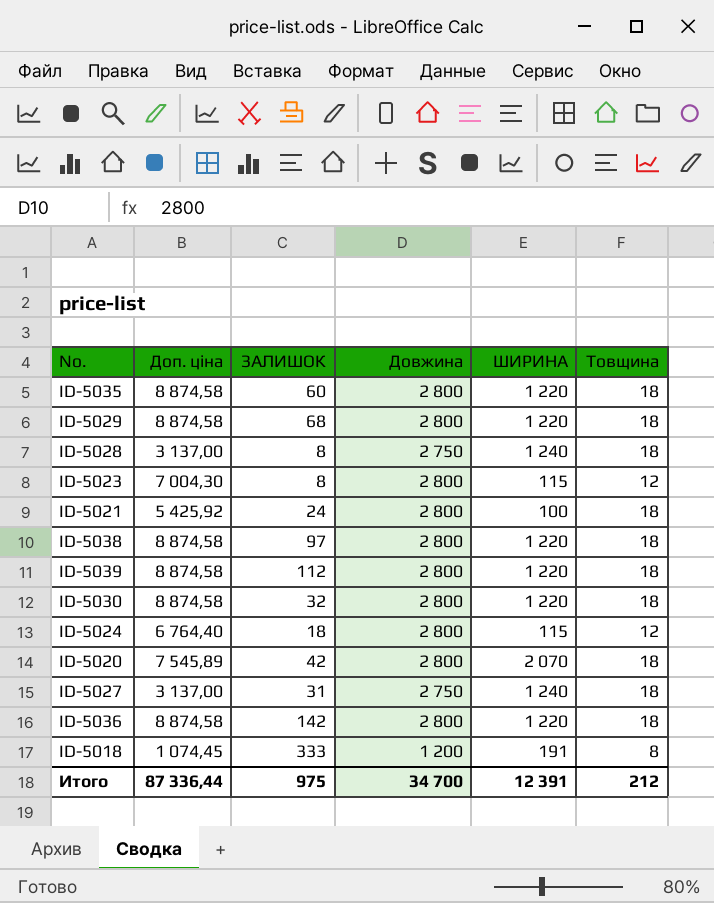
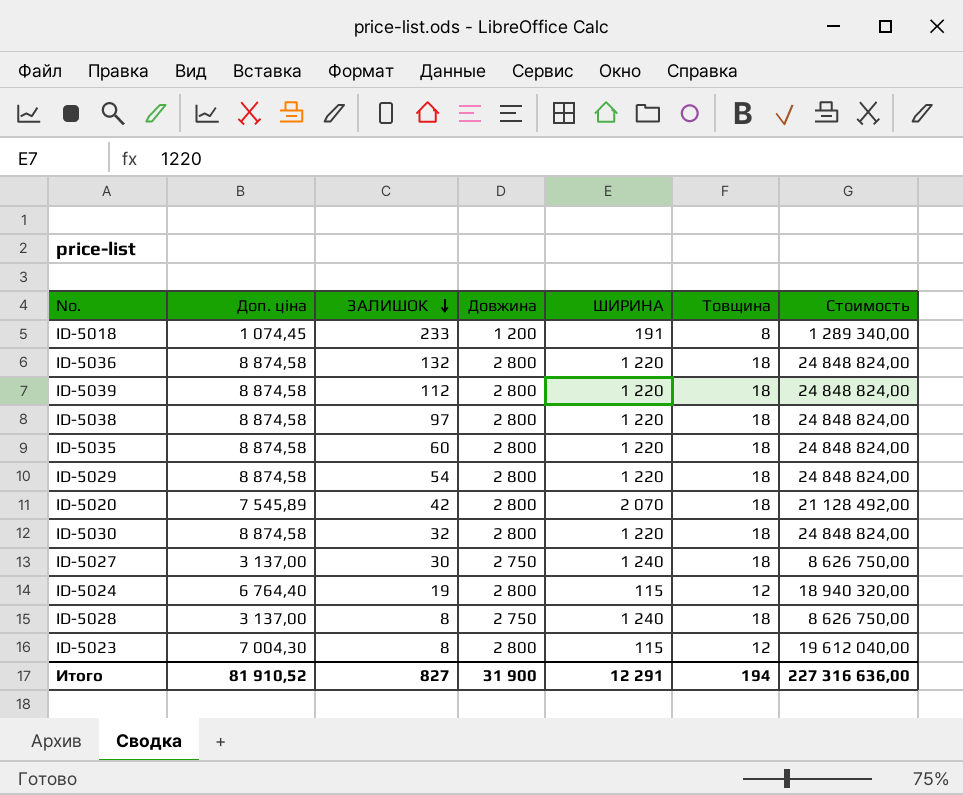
row order: none -> ЗАЛИШОК descending
column Стоимость | formula: none -> [Доп. ціна] * [Довжина]
row ID-5021: 5 425,92 | 24 | 2 800 | 100 | 18 -> none
ID-5018 | ЗАЛИШОК: 333 -> 233
ID-5036 | ЗАЛИШОК: 142 -> 132
ID-5029 | ЗАЛИШОК: 68 -> 54
ID-5027 | ЗАЛИШОК: 31 -> 30
ID-5024 | ЗАЛИШОК: 18 -> 19
Итого | Доп. ціна: 87 336,44 -> 81 910,52
Итого | ЗАЛИШОК: 975 -> 827
Итого | Довжина: 34 700 -> 31 900
Итого | ШИРИНА: 12 391 -> 12 291
Итого | Товщина: 212 -> 194

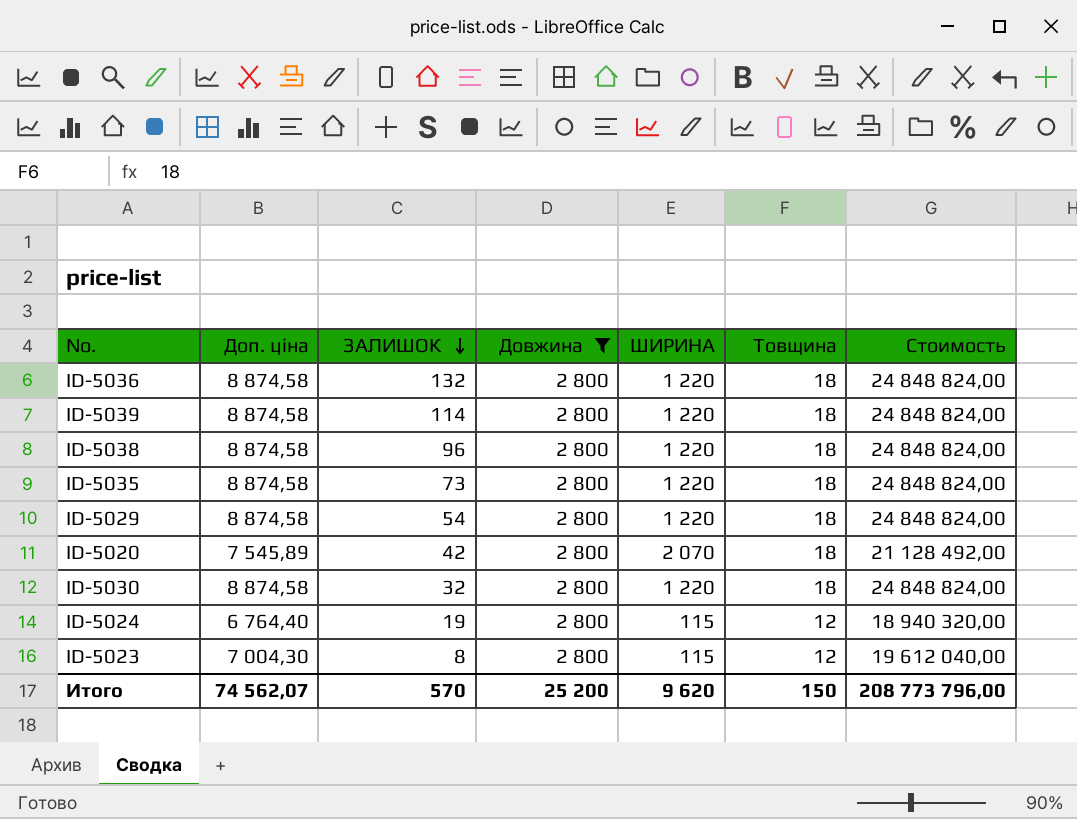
filter: none -> Довжина = 2 800
ID-5039 | ЗАЛИШОК: 112 -> 114
ID-5038 | ЗАЛИШОК: 97 -> 96
ID-5035 | ЗАЛИШОК: 60 -> 73
Итого | Доп. ціна: 81 910,52 -> 74 562,07
Итого | ЗАЛИШОК: 827 -> 570
Итого | Довжина: 31 900 -> 25 200
Итого | ШИРИНА: 12 291 -> 9 620
Итого | Товщина: 194 -> 150
Итого | Стоимость: 227 316 636,00 -> 208 773 796,00

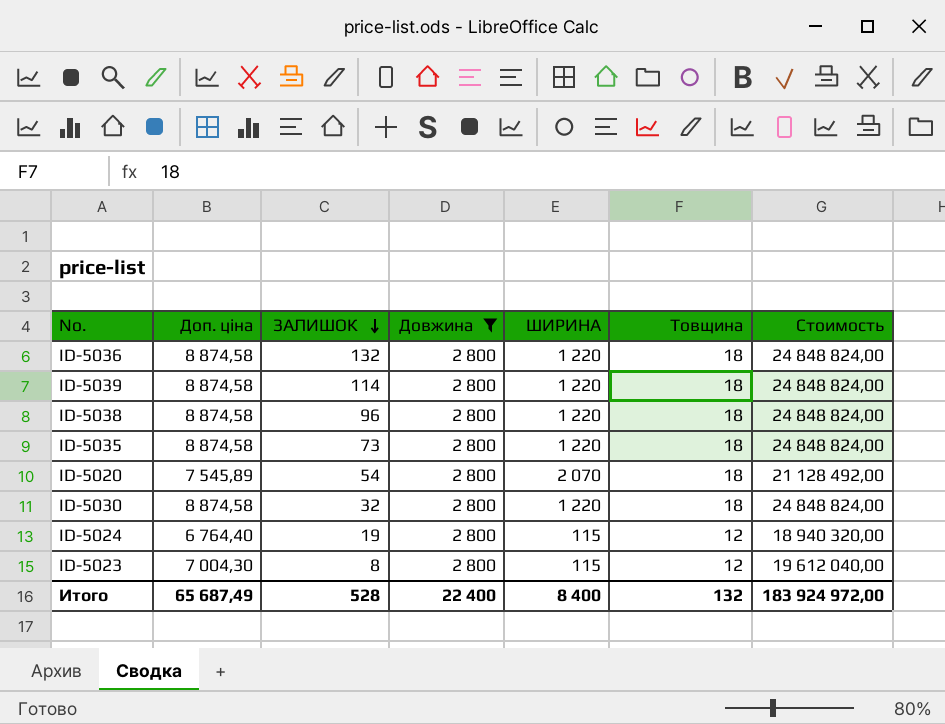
row ID-5029: 8 874,58 | 54 | 2 800 | 1 220 | 18 | 24 848 824,00 -> none
ID-5020 | ЗАЛИШОК: 42 -> 54
Итого | Доп. ціна: 74 562,07 -> 65 687,49
Итого | ЗАЛИШОК: 570 -> 528
Итого | Довжина: 25 200 -> 22 400
Итого | ШИРИНА: 9 620 -> 8 400
Итого | Товщина: 150 -> 132
Итого | Стоимость: 208 773 796,00 -> 183 924 972,00

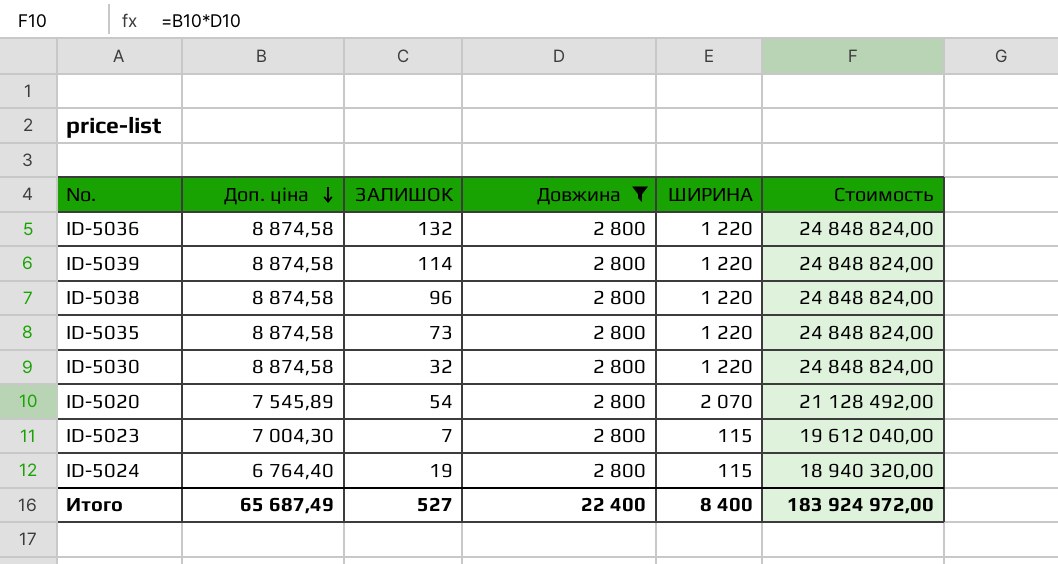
row order: ЗАЛИШОК descending -> Доп. ціна descending
column Товщина | position: 6 -> none
ID-5023 | ЗАЛИШОК: 8 -> 7
Итого | ЗАЛИШОК: 528 -> 527

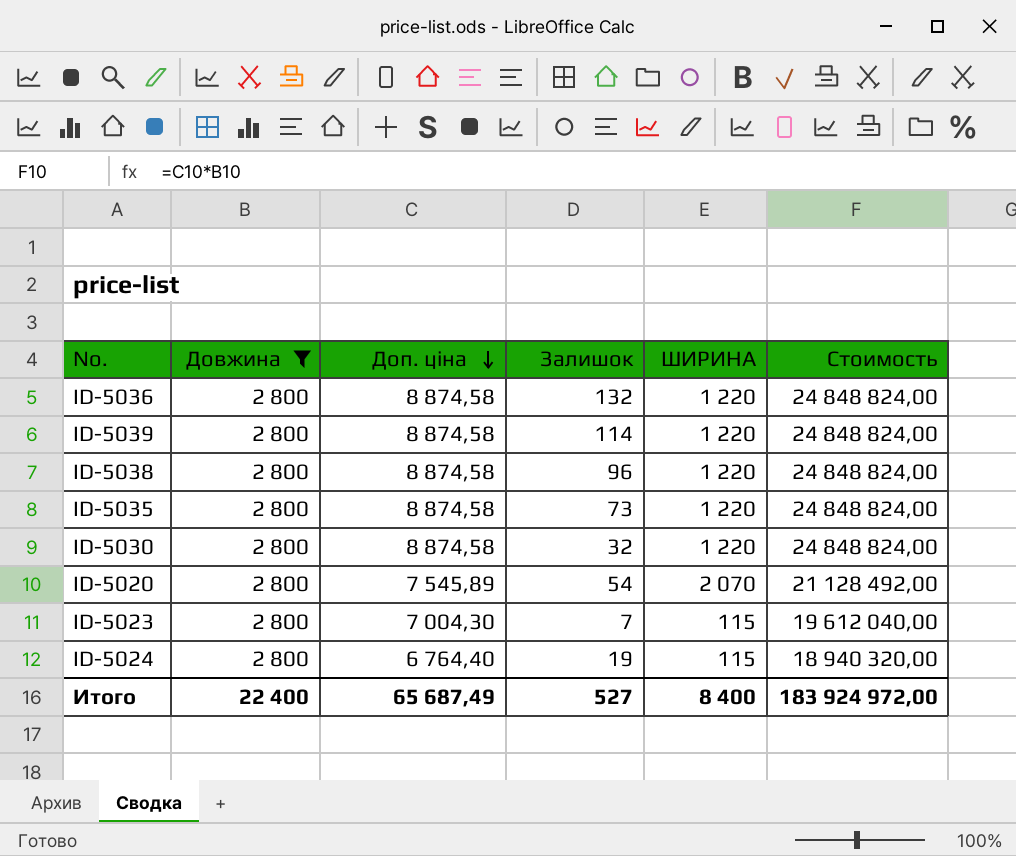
column Довжина | position: 4 -> 2
column name: ЗАЛИШОК -> Залишок

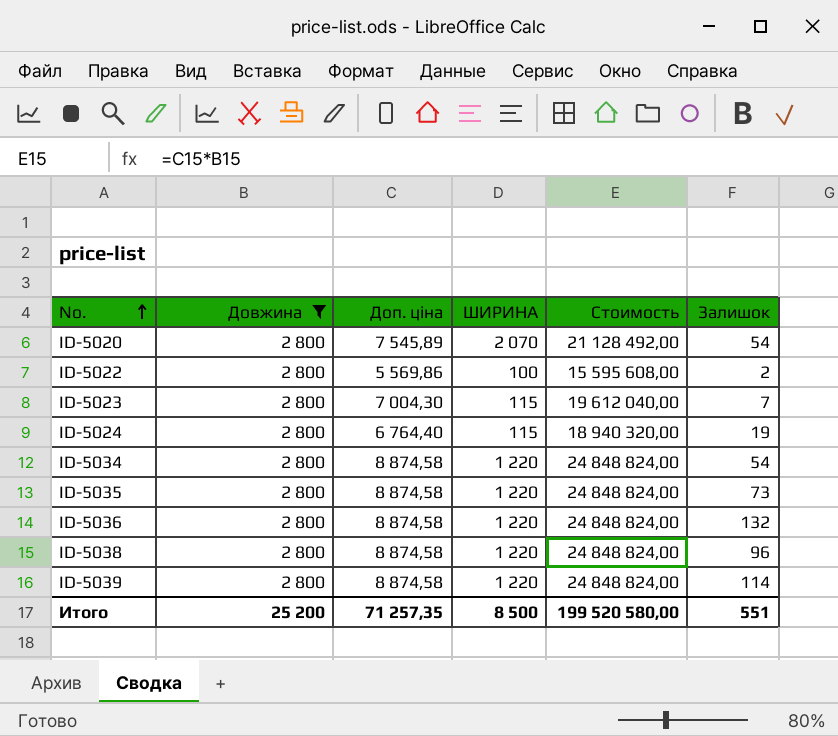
row order: Доп. ціна descending -> No. ascending
column Залишок | position: 4 -> 6
row ID-5030: 2 800 | 8 874,58 | 32 | 1 220 | 24 848 824,00 -> none
row ID-5022: none -> 2 800 | 5 569,86 | 100 | 15 595 608,00 | 2
row ID-5034: none -> 2 800 | 8 874,58 | 1 220 | 24 848 824,00 | 54
Итого | Довжина: 22 400 -> 25 200
Итого | Доп. ціна: 65 687,49 -> 71 257,35
Итого | ШИРИНА: 8 400 -> 8 500
Итого | Стоимость: 183 924 972,00 -> 199 520 580,00
Итого | Залишок: 527 -> 551

